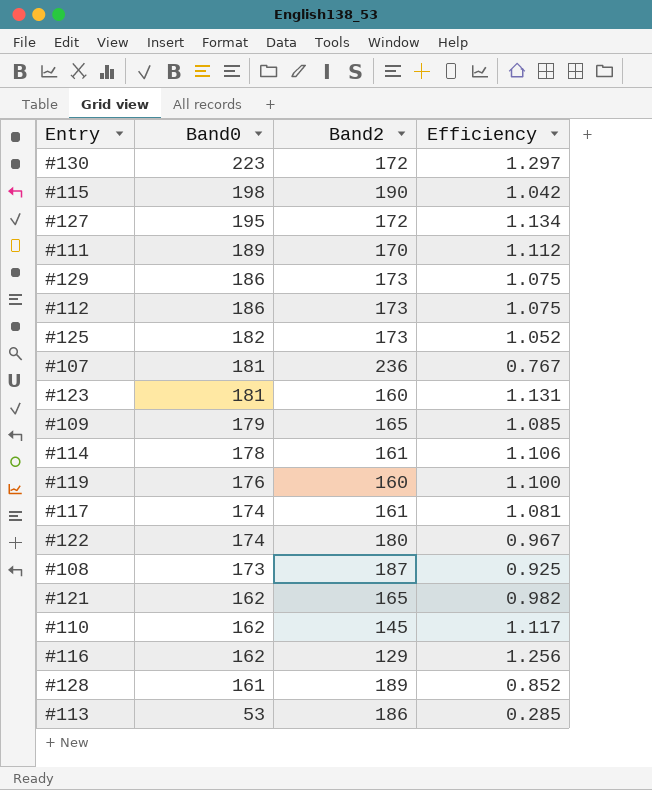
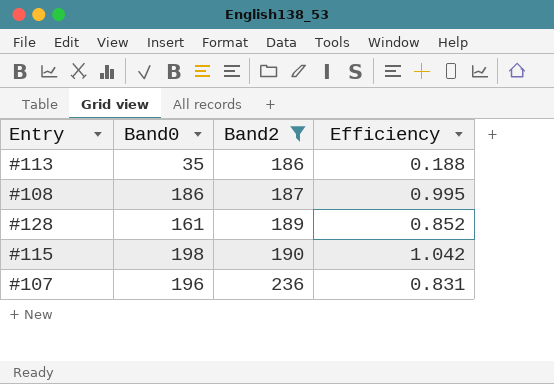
filter: none -> Band2 >= 186
row order: Band0 descending -> Band2 ascending
#113 | Band0: 53 -> 35
#113 | Efficiency: 0.285 -> 0.188
#108 | Band0: 173 -> 186
#108 | Efficiency: 0.925 -> 0.995
#107 | Band0: 181 -> 196
#107 | Efficiency: 0.767 -> 0.831

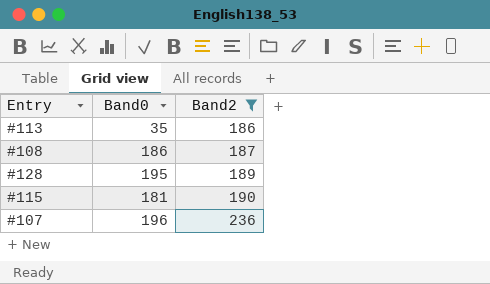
column Efficiency | formula: [Band0] / [Band2] -> none
#128 | Band0: 161 -> 195
#115 | Band0: 198 -> 181

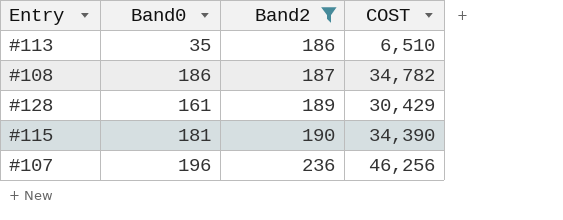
column COST | formula: none -> [Band0] * [Band2]
#128 | Band0: 195 -> 161

